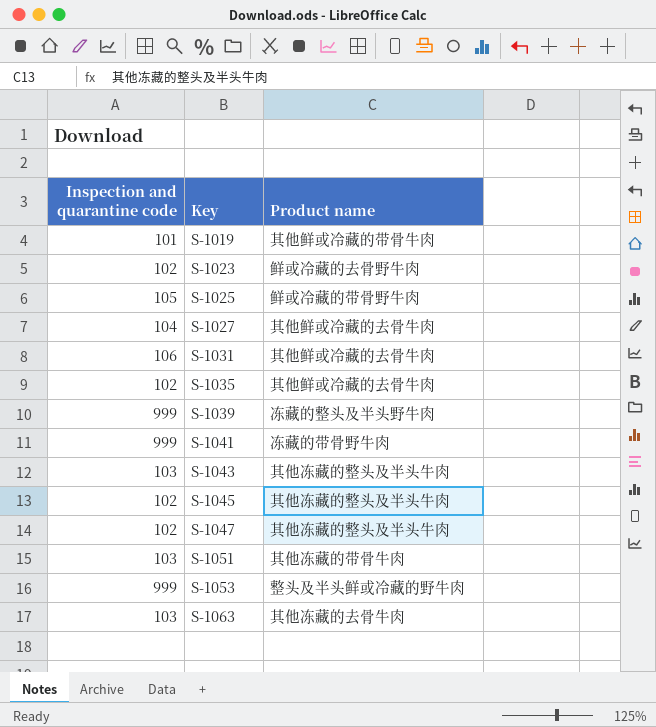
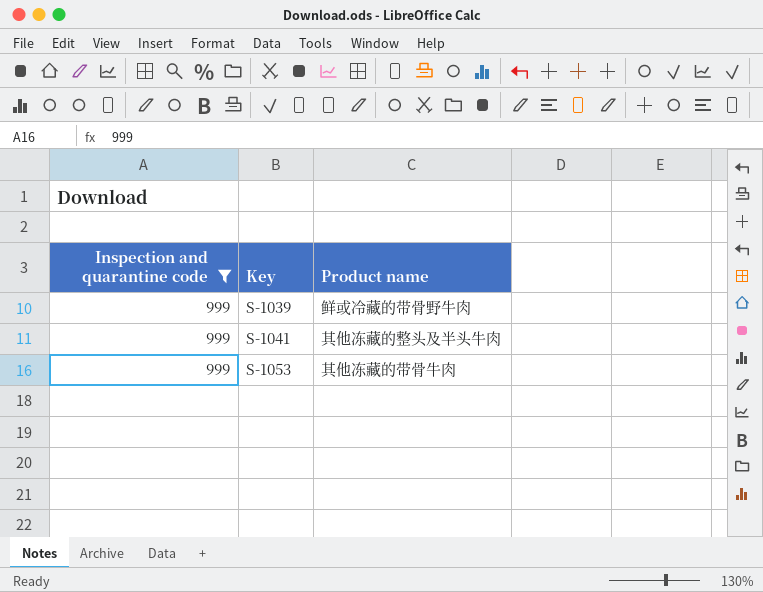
filter: none -> Inspection and quarantine code = 999
S-1039 | Product name: 冻藏的整头及半头野牛肉 -> 鲜或冷藏的带骨野牛肉
S-1041 | Product name: 冻藏的带骨野牛肉 -> 其他冻藏的整头及半头牛肉
S-1053 | Product name: 整头及半头鲜或冷藏的野牛肉 -> 其他冻藏的带骨牛肉

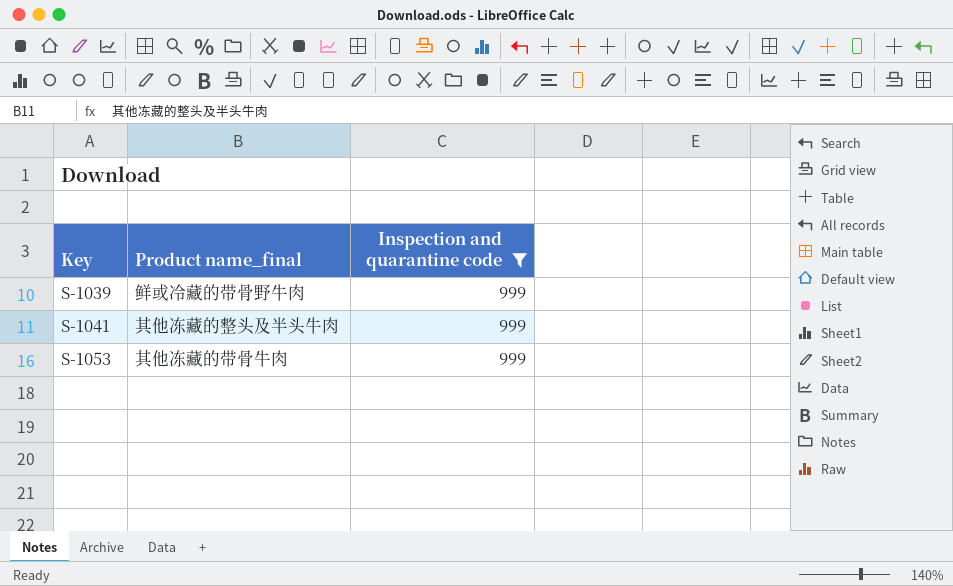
column name: Product name -> Product name_final
column Inspection and quarantine code | position: 1 -> 3

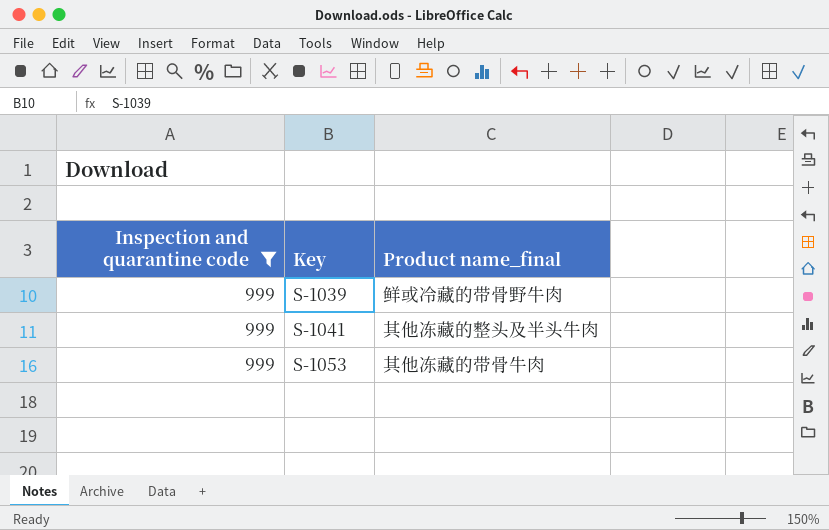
column Inspection and quarantine code | position: 3 -> 1

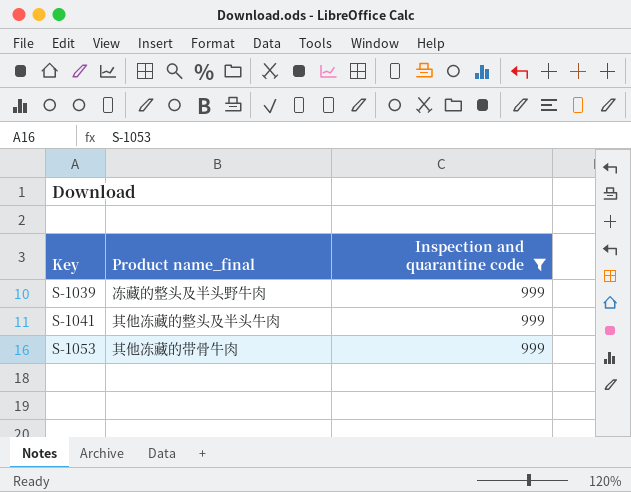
column Inspection and quarantine code | position: 1 -> 3
S-1039 | Product name_final: 鲜或冷藏的带骨野牛肉 -> 冻藏的整头及半头野牛肉

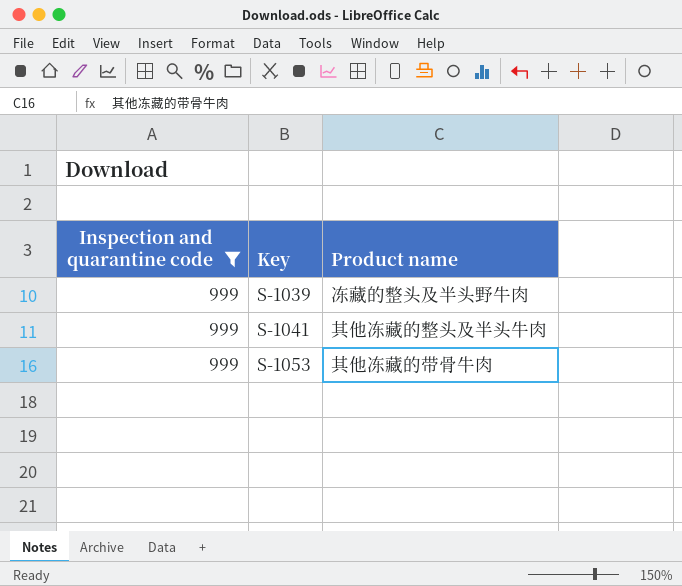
column Inspection and quarantine code | position: 3 -> 1
column name: Product name_final -> Product name

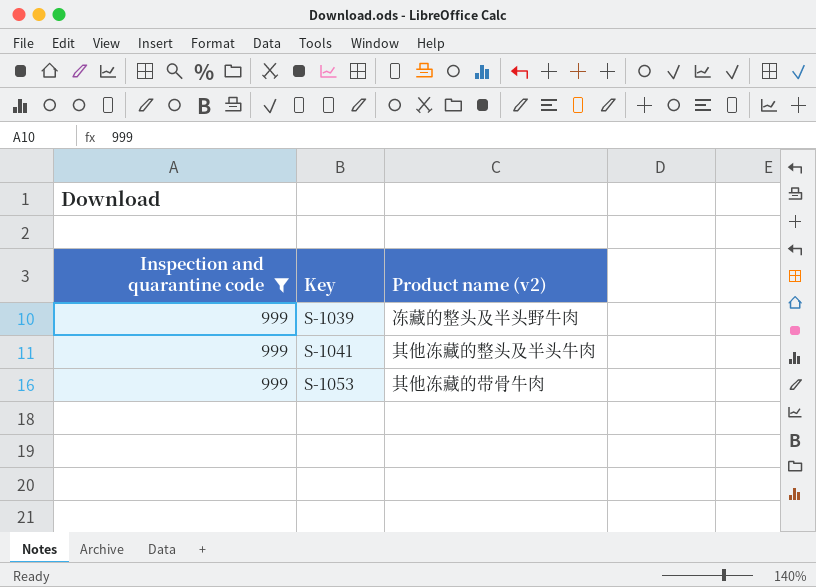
column name: Product name -> Product name (v2)

